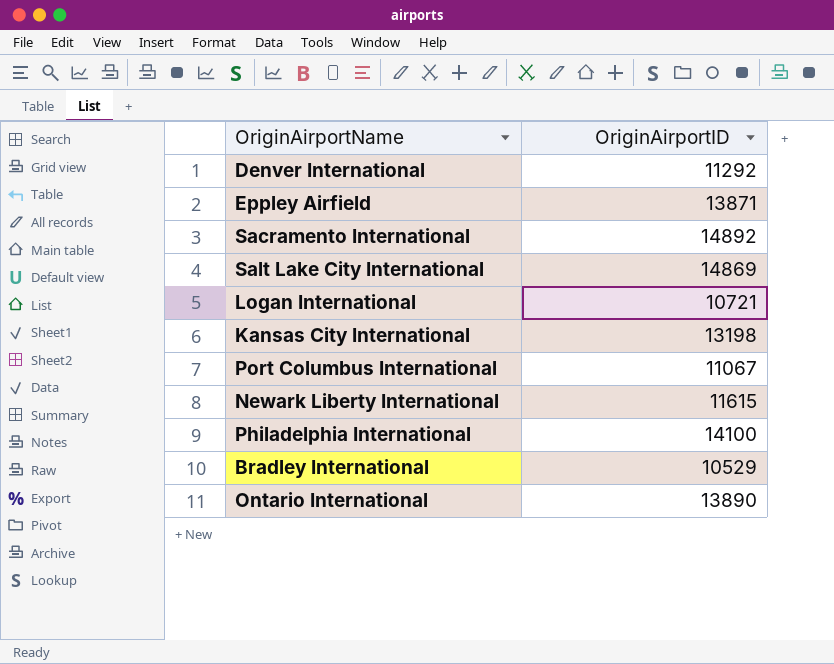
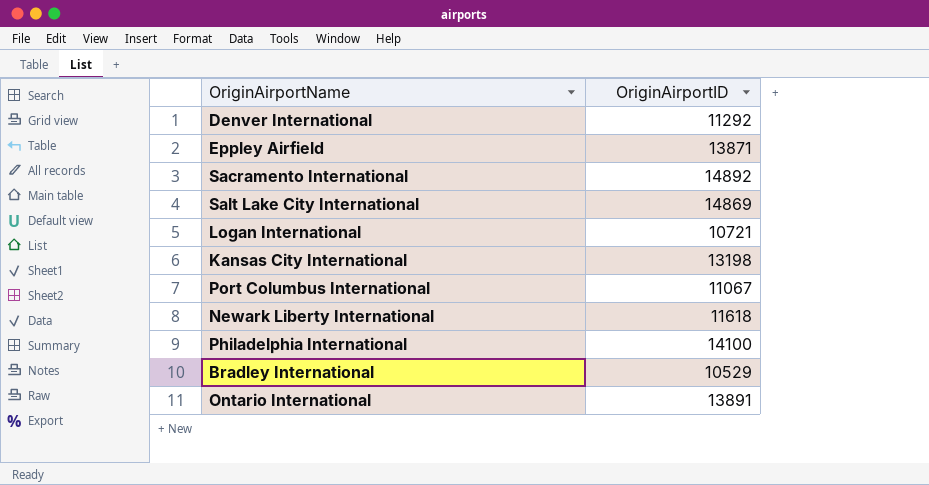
Newark Liberty International | OriginAirportID: 11615 -> 11618
Ontario International | OriginAirportID: 13890 -> 13891

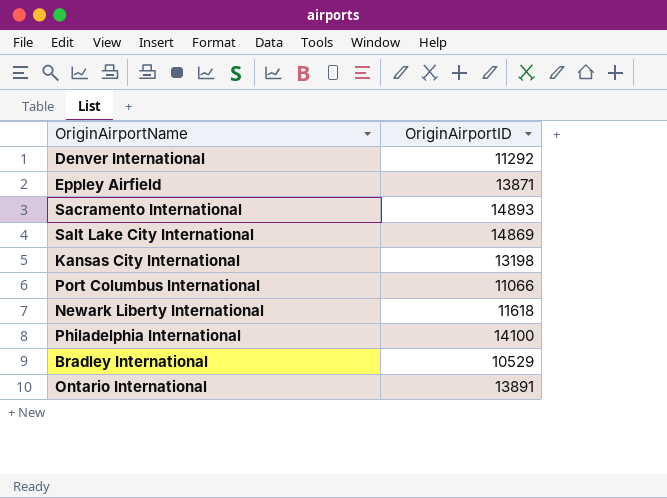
row Logan International: 10721 -> none
Sacramento International | OriginAirportID: 14892 -> 14893
Port Columbus International | OriginAirportID: 11067 -> 11066

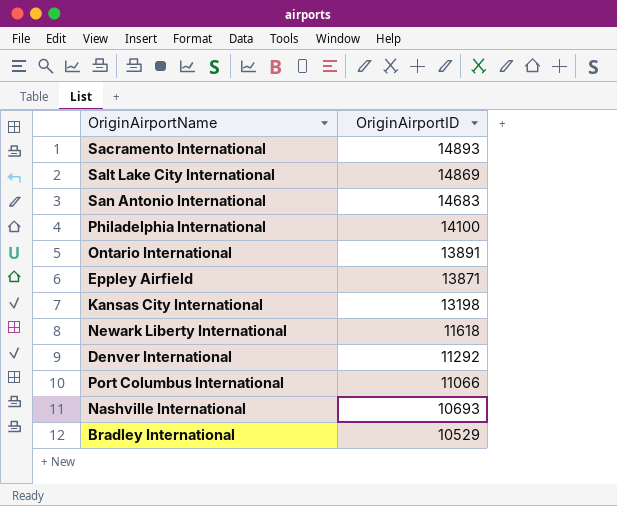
row order: none -> OriginAirportID descending
row San Antonio International: none -> 14683
row Nashville International: none -> 10693

